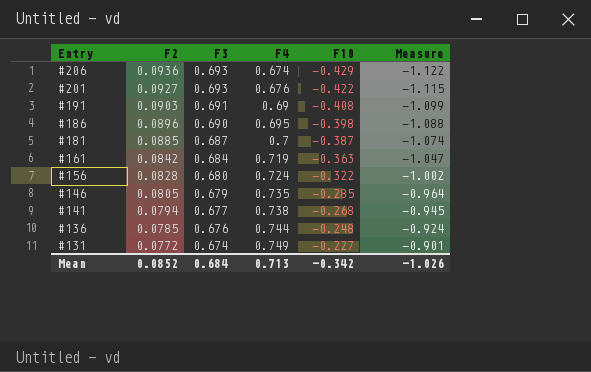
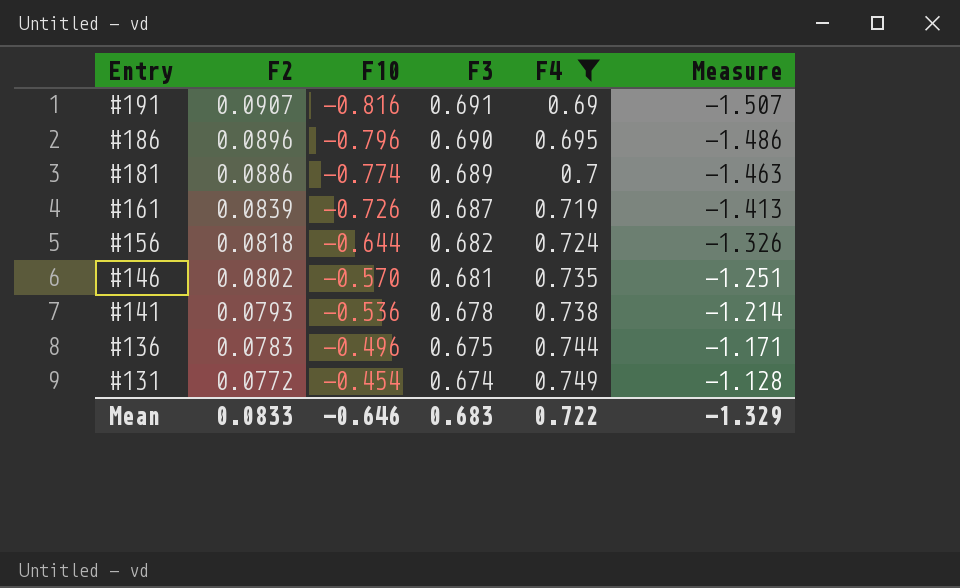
filter: none -> F4 >= 0.69
column F10 | position: 5 -> 3
#191 | F2: 0.0903 -> 0.0907
#191 | F10: -0.408 -> -0.816
#191 | Measure: -1.099 -> -1.507
#186 | F10: -0.398 -> -0.796
#186 | Measure: -1.088 -> -1.486
#181 | F2: 0.0885 -> 0.0886
#181 | F10: -0.387 -> -0.774
#181 | F3: 0.687 -> 0.689
#181 | Measure: -1.074 -> -1.463
#161 | F2: 0.0842 -> 0.0839
#161 | F10: -0.363 -> -0.726
#161 | F3: 0.684 -> 0.687
#161 | Measure: -1.047 -> -1.413
#156 | F2: 0.0828 -> 0.0818
#156 | F10: -0.322 -> -0.644
#156 | F3: 0.680 -> 0.682
#156 | Measure: -1.002 -> -1.326
#146 | F2: 0.0805 -> 0.0802
#146 | F10: -0.285 -> -0.570
#146 | F3: 0.679 -> 0.681
#146 | Measure: -0.964 -> -1.251
#141 | F2: 0.0794 -> 0.0793
#141 | F10: -0.268 -> -0.536
#141 | F3: 0.677 -> 0.678
#141 | Measure: -0.945 -> -1.214
#136 | F2: 0.0785 -> 0.0783
#136 | F10: -0.248 -> -0.496
#136 | F3: 0.676 -> 0.675
#136 | Measure: -0.924 -> -1.171
#131 | F10: -0.227 -> -0.454
#131 | Measure: -0.901 -> -1.128
Mean | F2: 0.0852 -> 0.0833
Mean | F10: -0.342 -> -0.646
Mean | F3: 0.684 -> 0.683
Mean | F4: 0.713 -> 0.722
Mean | Measure: -1.026 -> -1.329

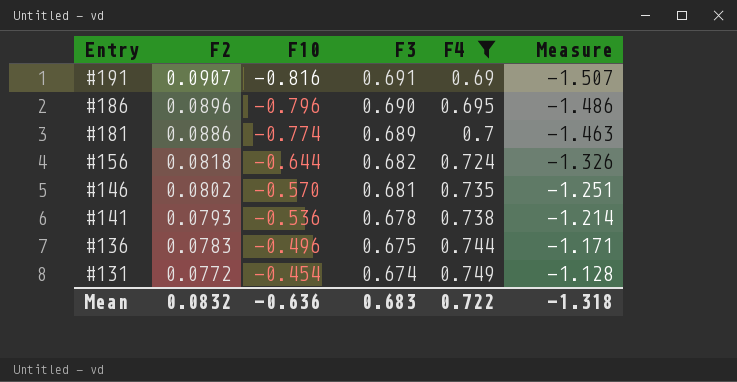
row #161: 0.0839 | -0.726 | 0.687 | 0.719 | -1.413 -> none
Mean | F2: 0.0833 -> 0.0832
Mean | F10: -0.646 -> -0.636
Mean | Measure: -1.329 -> -1.318

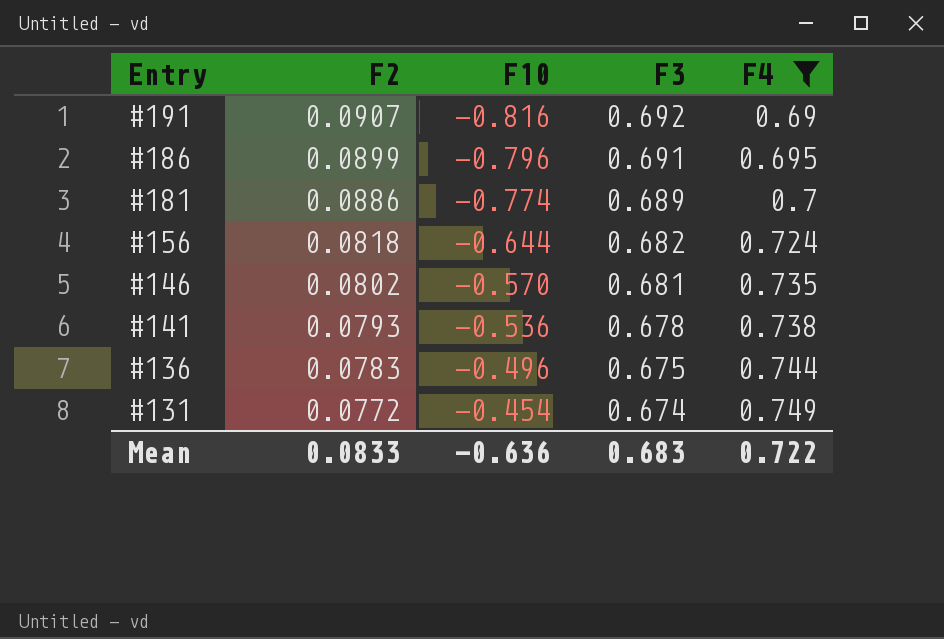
column Measure | formula: [F10] - [F3] -> none
#191 | F3: 0.691 -> 0.692
#186 | F2: 0.0896 -> 0.0899
#186 | F3: 0.690 -> 0.691
Mean | F2: 0.0832 -> 0.0833

